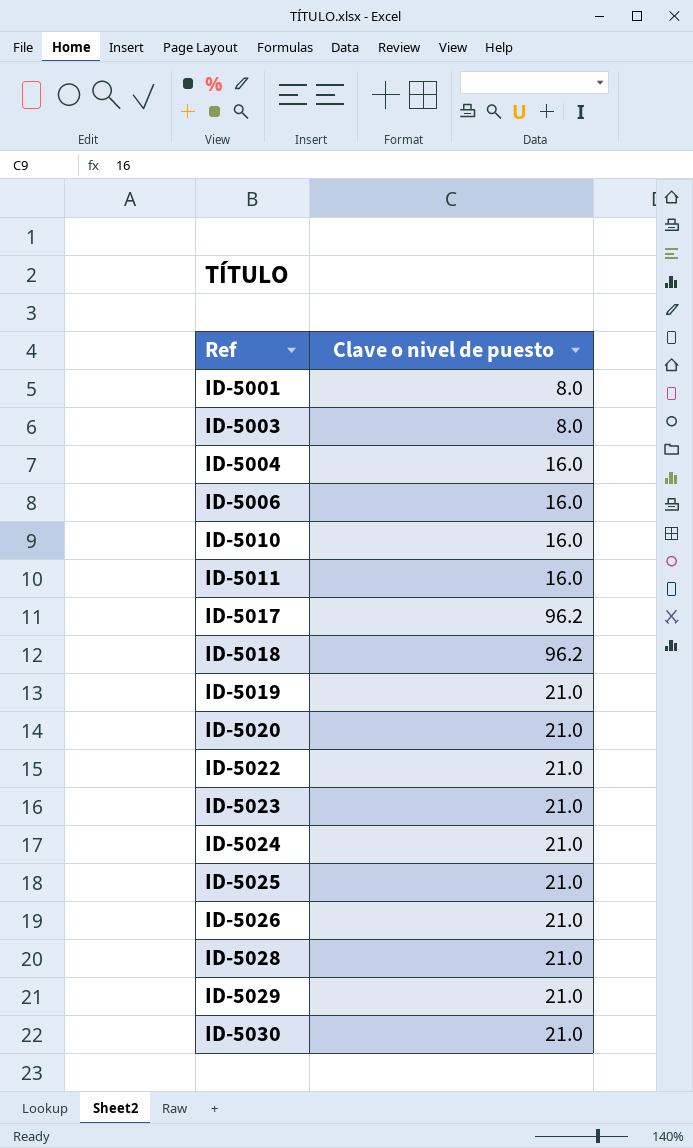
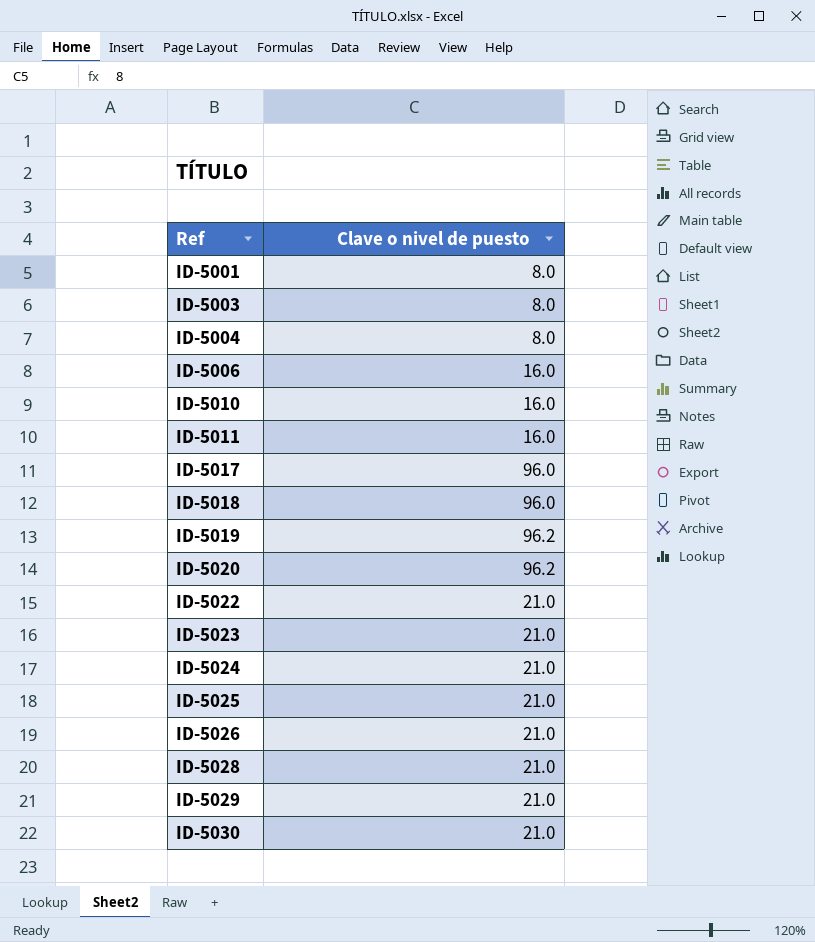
ID-5004 | Clave o nivel de puesto: 16.0 -> 8.0
ID-5017 | Clave o nivel de puesto: 96.2 -> 96.0
ID-5018 | Clave o nivel de puesto: 96.2 -> 96.0
ID-5019 | Clave o nivel de puesto: 21.0 -> 96.2
ID-5020 | Clave o nivel de puesto: 21.0 -> 96.2

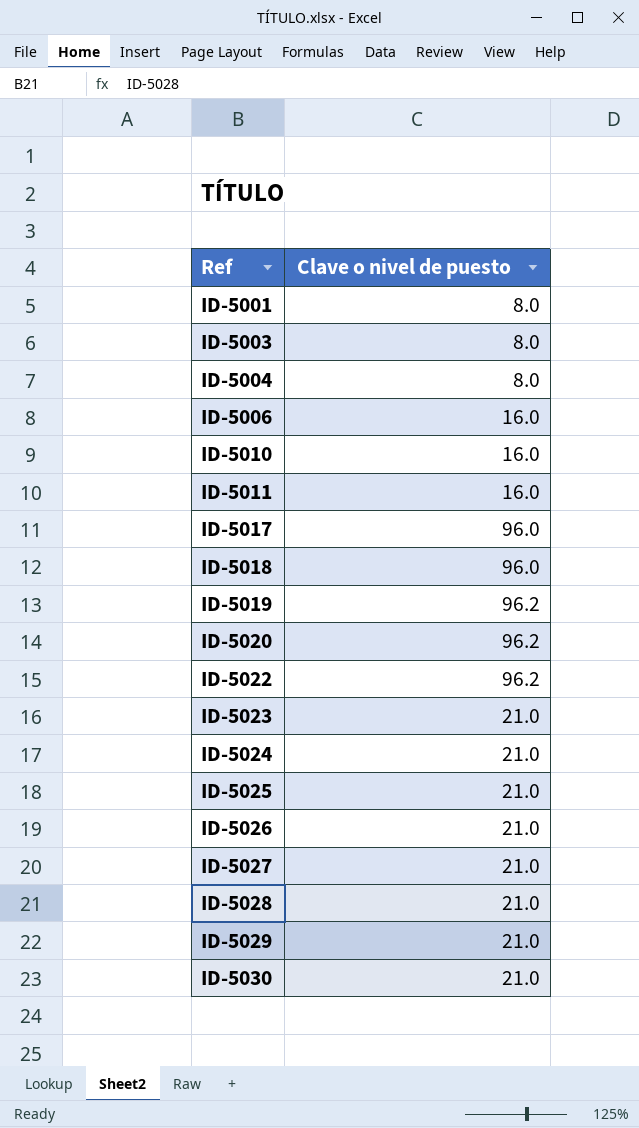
ID-5022 | Clave o nivel de puesto: 21.0 -> 96.2
row ID-5027: none -> 21.0

